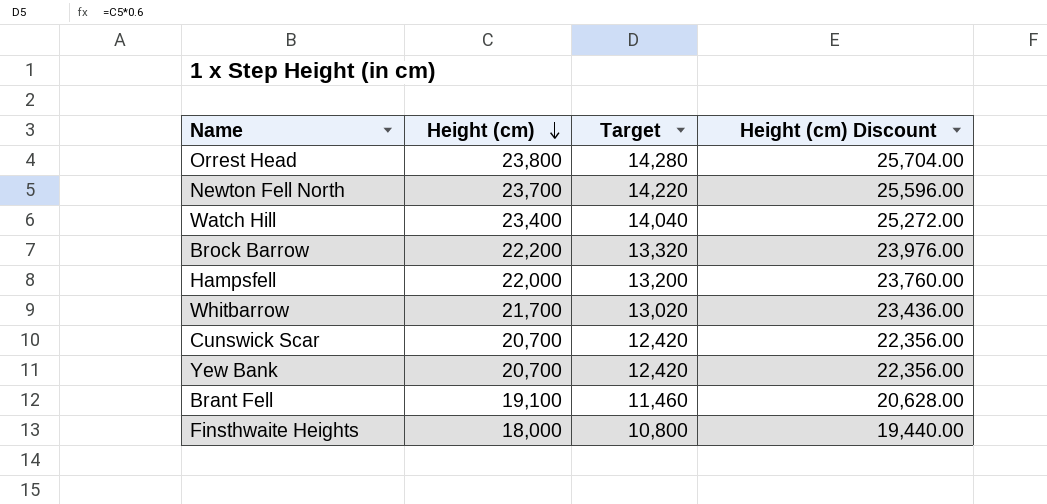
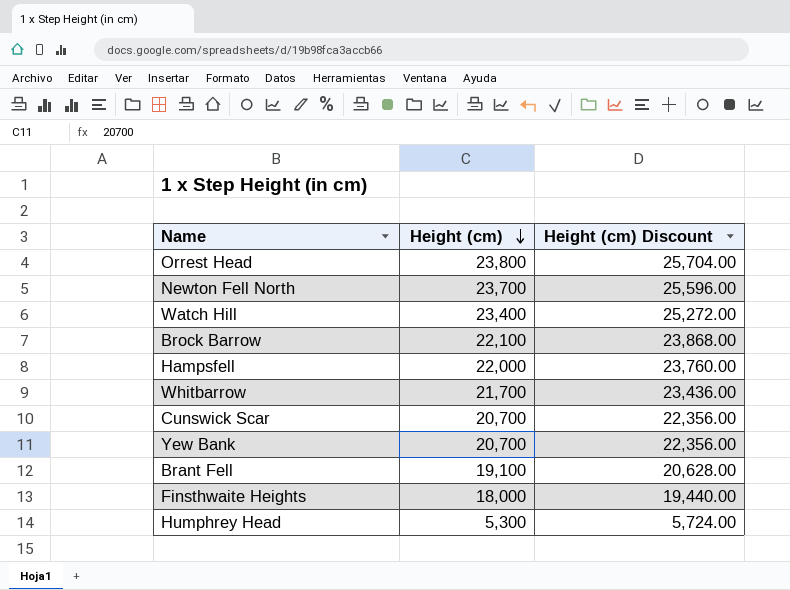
column Target | formula: [Height (cm)] * 0.6 -> none
Brock Barrow | Height (cm): 22,200 -> 22,100
Brock Barrow | Height (cm) Discount: 23,976.00 -> 23,868.00
row Humphrey Head: none -> 5,300 | 5,724.00

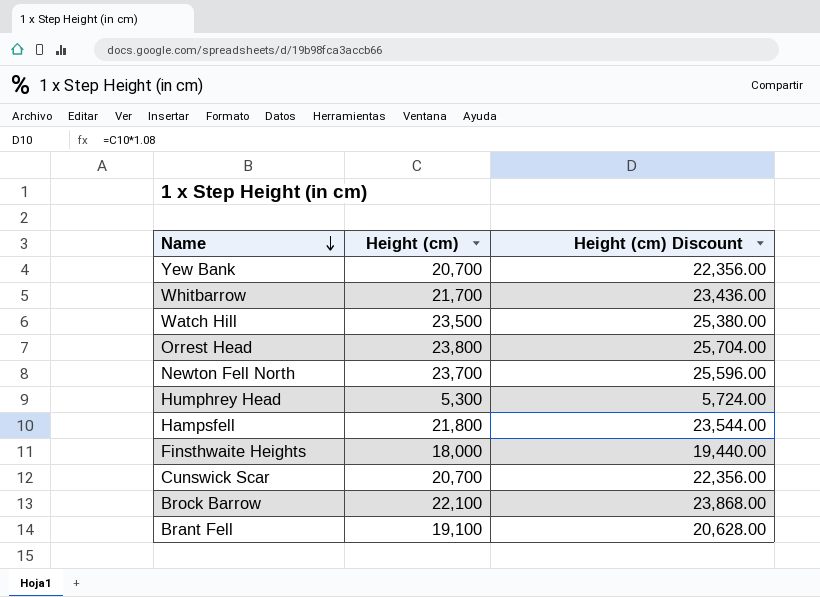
row order: Height (cm) descending -> Name descending
Watch Hill | Height (cm): 23,400 -> 23,500
Watch Hill | Height (cm) Discount: 25,272.00 -> 25,380.00
Hampsfell | Height (cm): 22,000 -> 21,800
Hampsfell | Height (cm) Discount: 23,760.00 -> 23,544.00

